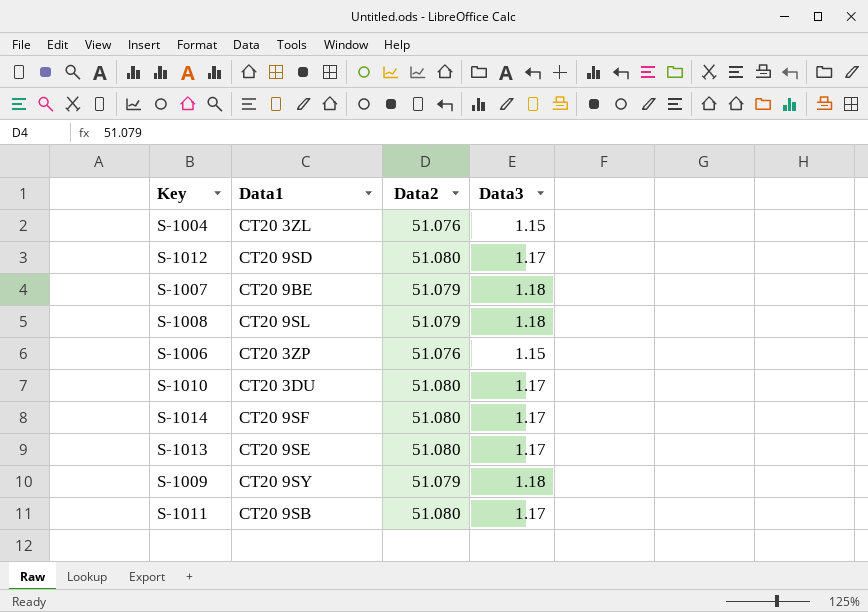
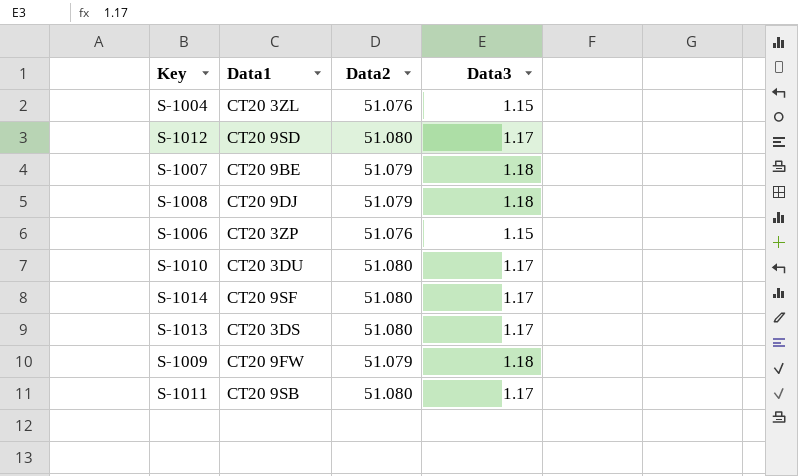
S-1008 | Data1: CT20 9SL -> CT20 9DJ
S-1013 | Data1: CT20 9SE -> CT20 3DS
S-1009 | Data1: CT20 9SY -> CT20 9FW

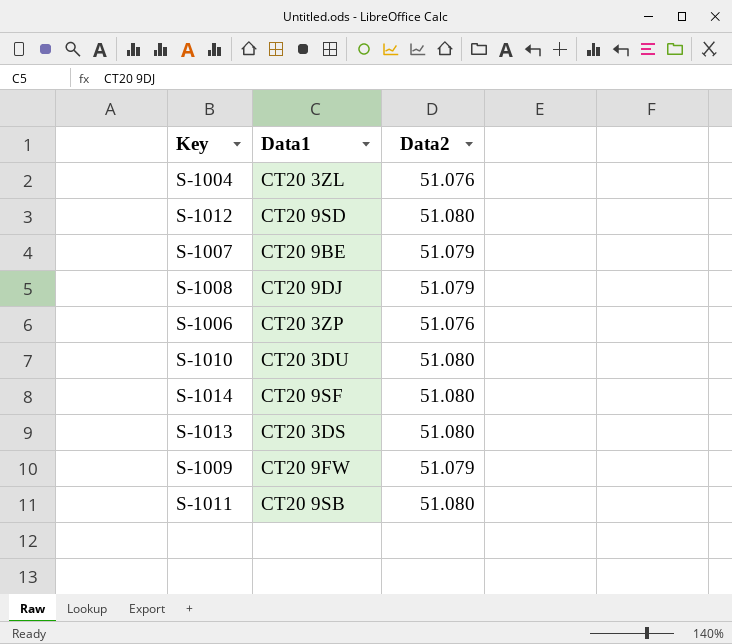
column Data3 | position: 4 -> none

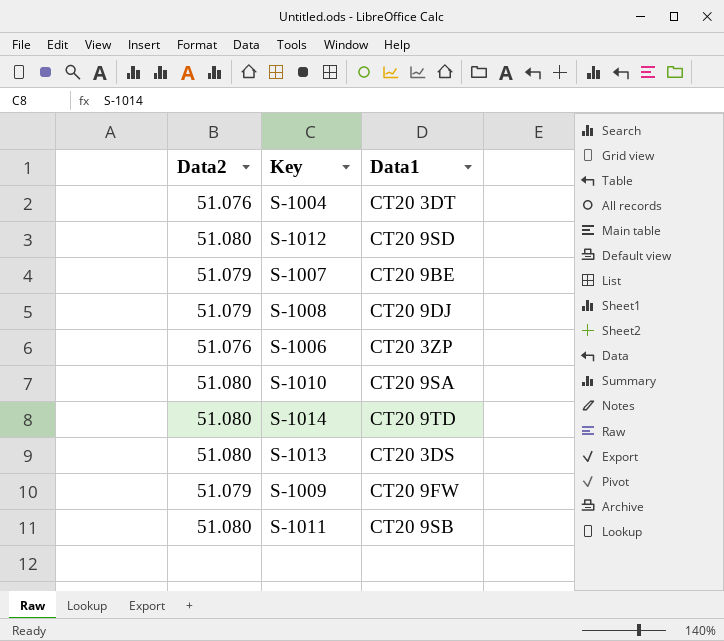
column Data2 | position: 3 -> 1
S-1004 | Data1: CT20 3ZL -> CT20 3DT
S-1010 | Data1: CT20 3DU -> CT20 9SA
S-1014 | Data1: CT20 9SF -> CT20 9TD

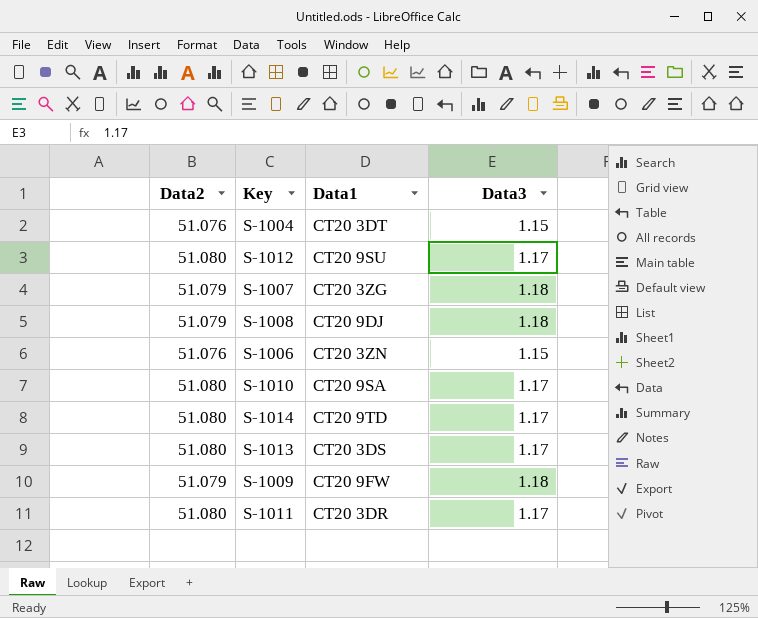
column Data3 | position: none -> 4
S-1012 | Data1: CT20 9SD -> CT20 9SU
S-1007 | Data1: CT20 9BE -> CT20 3ZG
S-1006 | Data1: CT20 3ZP -> CT20 3ZN
S-1011 | Data1: CT20 9SB -> CT20 3DR

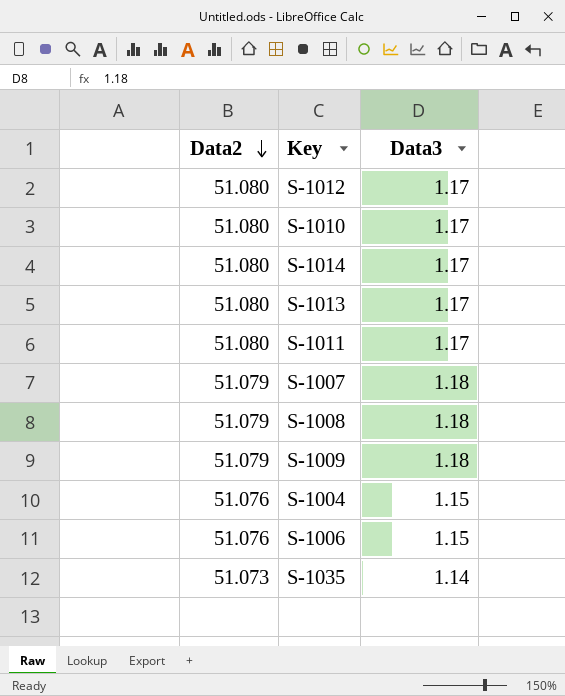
row order: none -> Data2 descending
column Data1 | position: 3 -> none
row S-1035: none -> 51.073 | 1.14

